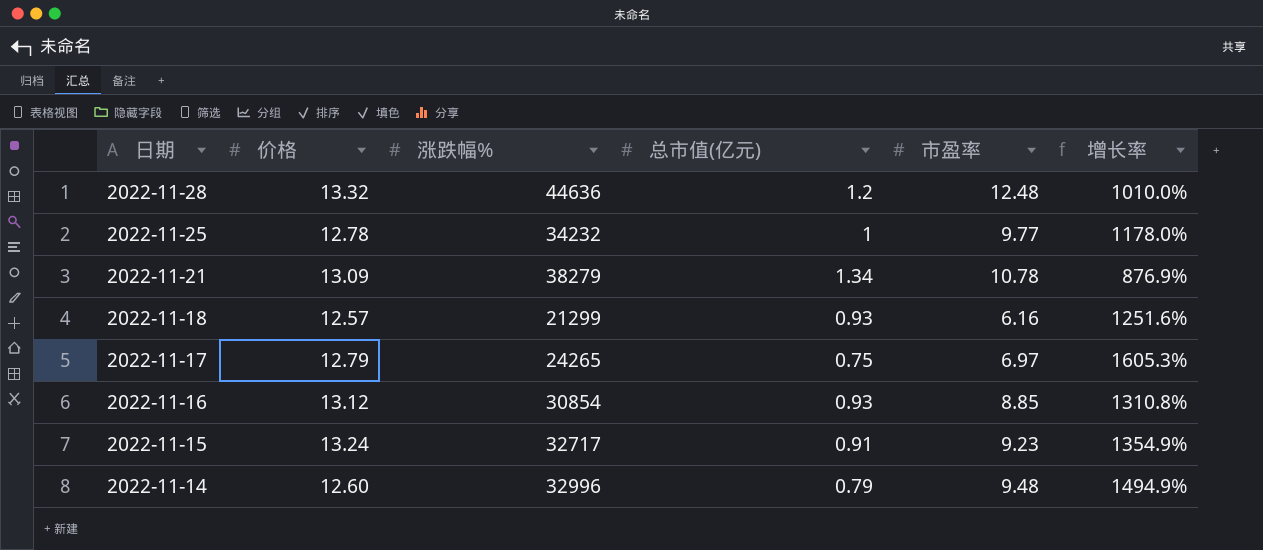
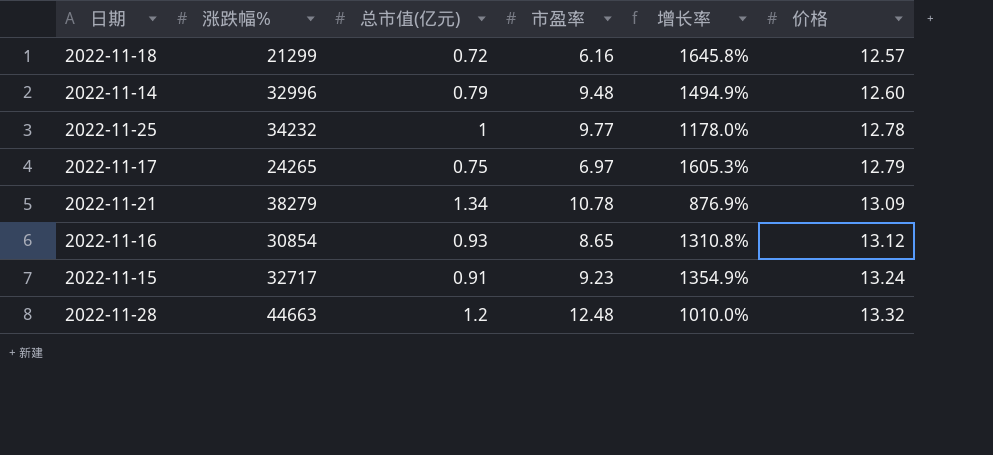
row order: 日期 descending -> 价格 ascending
column 价格 | position: 2 -> 6
2022-11-18 | 总市值(亿元): 0.93 -> 0.72
2022-11-18 | 增长率: 1251.6% -> 1645.8%
2022-11-16 | 市盈率: 8.85 -> 8.65
2022-11-28 | 涨跌幅%: 44636 -> 44663

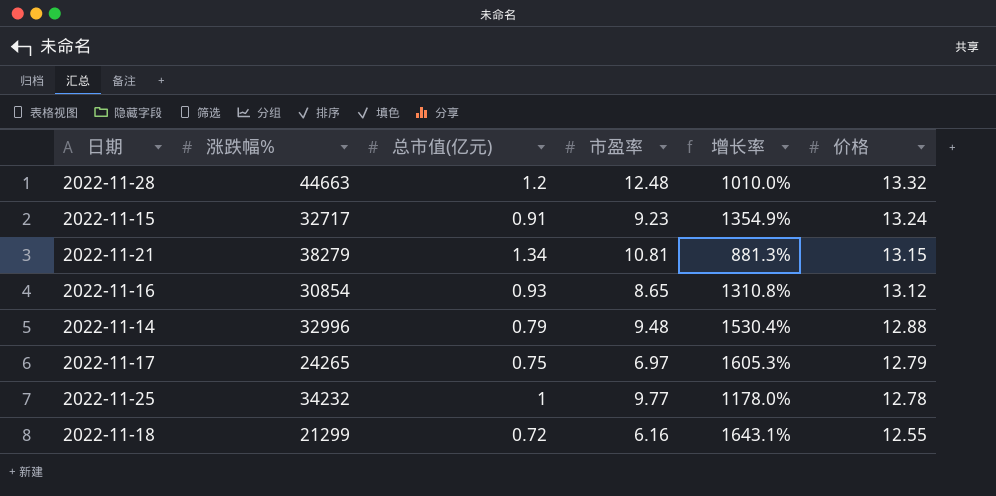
row order: 价格 ascending -> 价格 descending
2022-11-21 | 市盈率: 10.78 -> 10.81
2022-11-21 | 增长率: 876.9% -> 881.3%
2022-11-21 | 价格: 13.09 -> 13.15
2022-11-14 | 增长率: 1494.9% -> 1530.4%
2022-11-14 | 价格: 12.60 -> 12.88
2022-11-18 | 增长率: 1645.8% -> 1643.1%
2022-11-18 | 价格: 12.57 -> 12.55

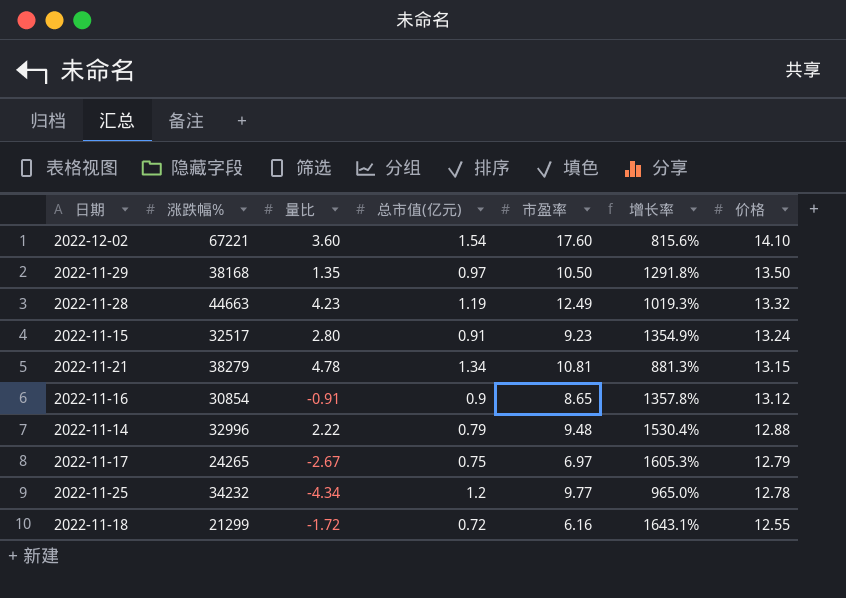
column 量比 | position: none -> 3
row 2022-12-02: none -> 67221 | 3.60 | 1.54 | 17.60 | 815.6% | 14.10
row 2022-11-29: none -> 38168 | 1.35 | 0.97 | 10.50 | 1291.8% | 13.50
2022-11-28 | 总市值(亿元): 1.2 -> 1.19
2022-11-28 | 市盈率: 12.48 -> 12.49
2022-11-28 | 增长率: 1010.0% -> 1019.3%
2022-11-15 | 涨跌幅%: 32717 -> 32517
2022-11-16 | 总市值(亿元): 0.93 -> 0.9
2022-11-16 | 增长率: 1310.8% -> 1357.8%
2022-11-25 | 总市值(亿元): 1 -> 1.2
2022-11-25 | 增长率: 1178.0% -> 965.0%

